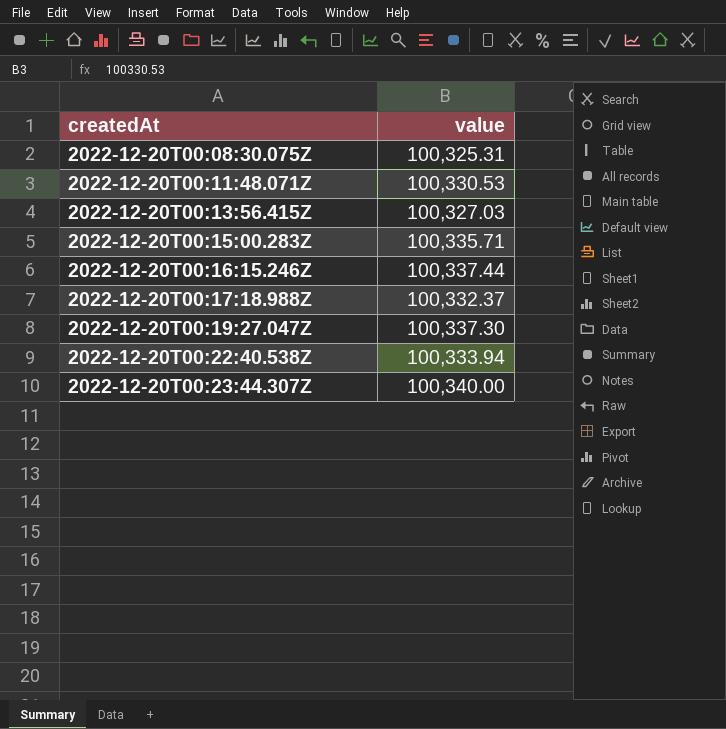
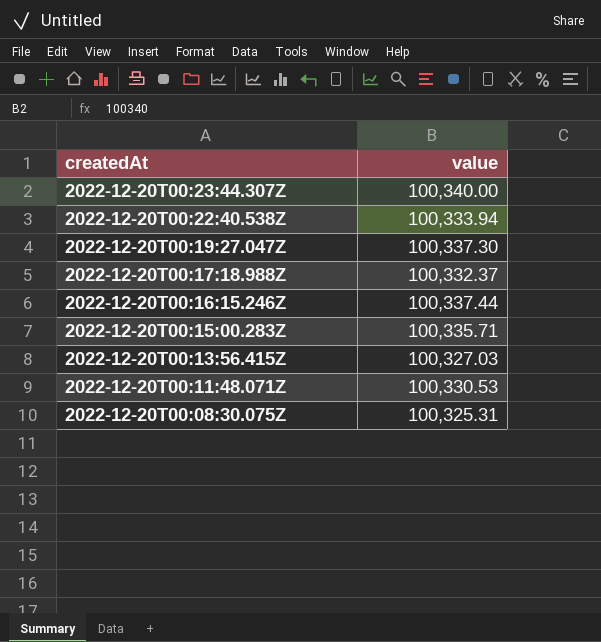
row order: createdAt ascending -> createdAt descending

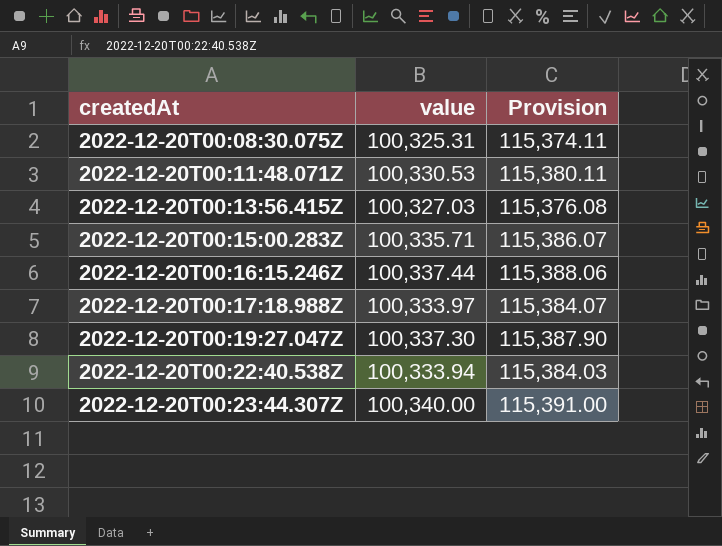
row order: createdAt descending -> createdAt ascending
column Provision | formula: none -> [value] * 1.15
2022-12-20T00:17:18.988Z | value: 100,332.37 -> 100,333.97

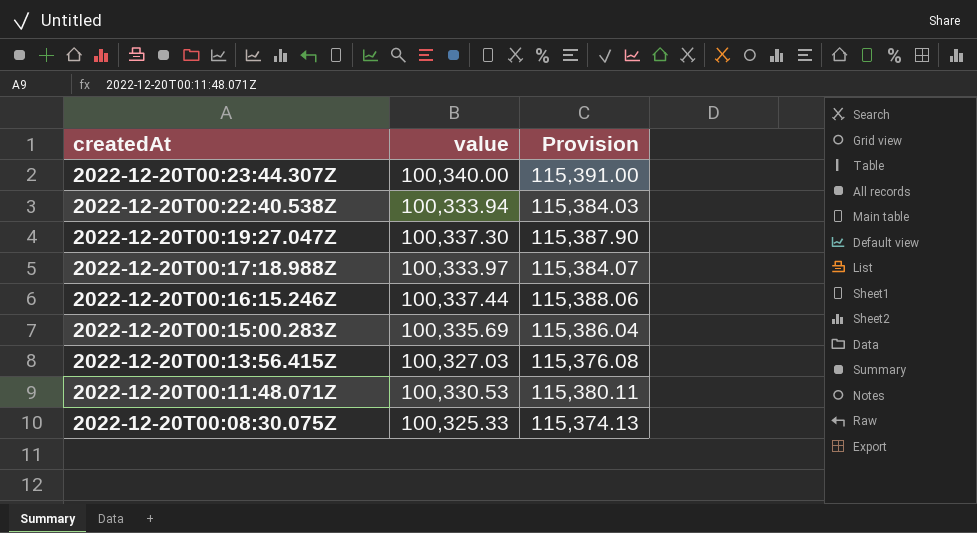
row order: createdAt ascending -> createdAt descending
2022-12-20T00:15:00.283Z | value: 100,335.71 -> 100,335.69
2022-12-20T00:15:00.283Z | Provision: 115,386.07 -> 115,386.04
2022-12-20T00:08:30.075Z | value: 100,325.31 -> 100,325.33
2022-12-20T00:08:30.075Z | Provision: 115,374.11 -> 115,374.13

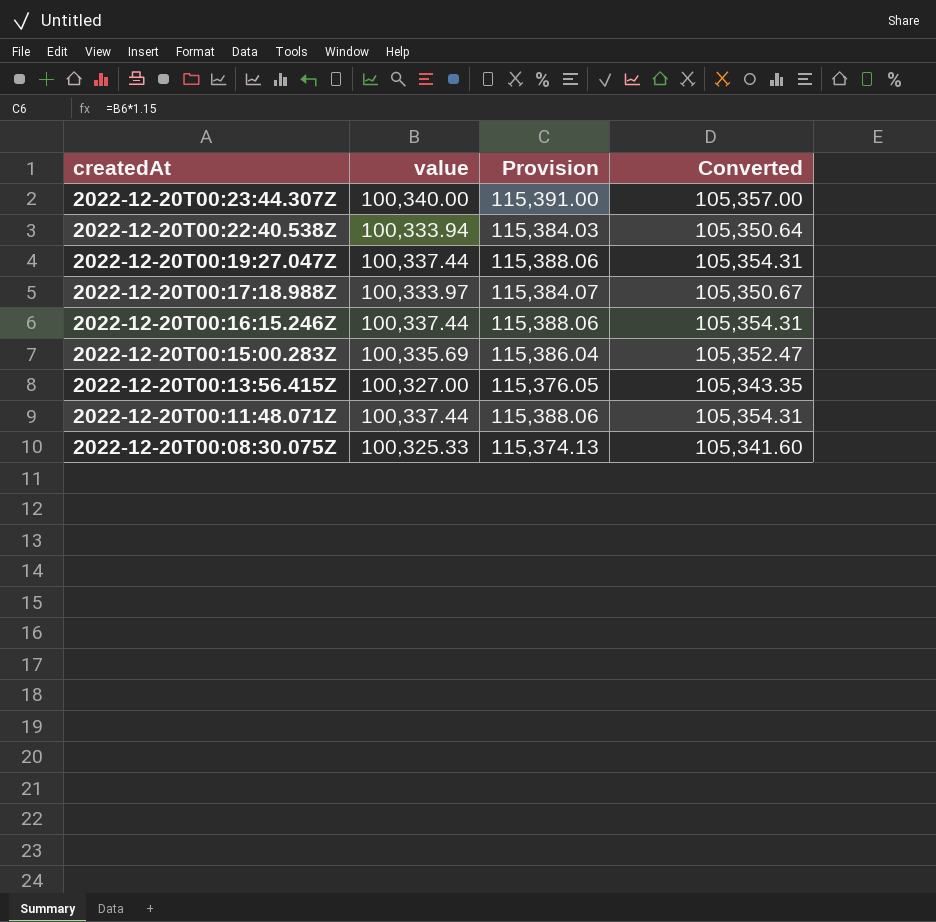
column Converted | formula: none -> [value] * 1.05
2022-12-20T00:19:27.047Z | value: 100,337.30 -> 100,337.44
2022-12-20T00:19:27.047Z | Provision: 115,387.90 -> 115,388.06
2022-12-20T00:13:56.415Z | value: 100,327.03 -> 100,327.00
2022-12-20T00:13:56.415Z | Provision: 115,376.08 -> 115,376.05
2022-12-20T00:11:48.071Z | value: 100,330.53 -> 100,337.44
2022-12-20T00:11:48.071Z | Provision: 115,380.11 -> 115,388.06

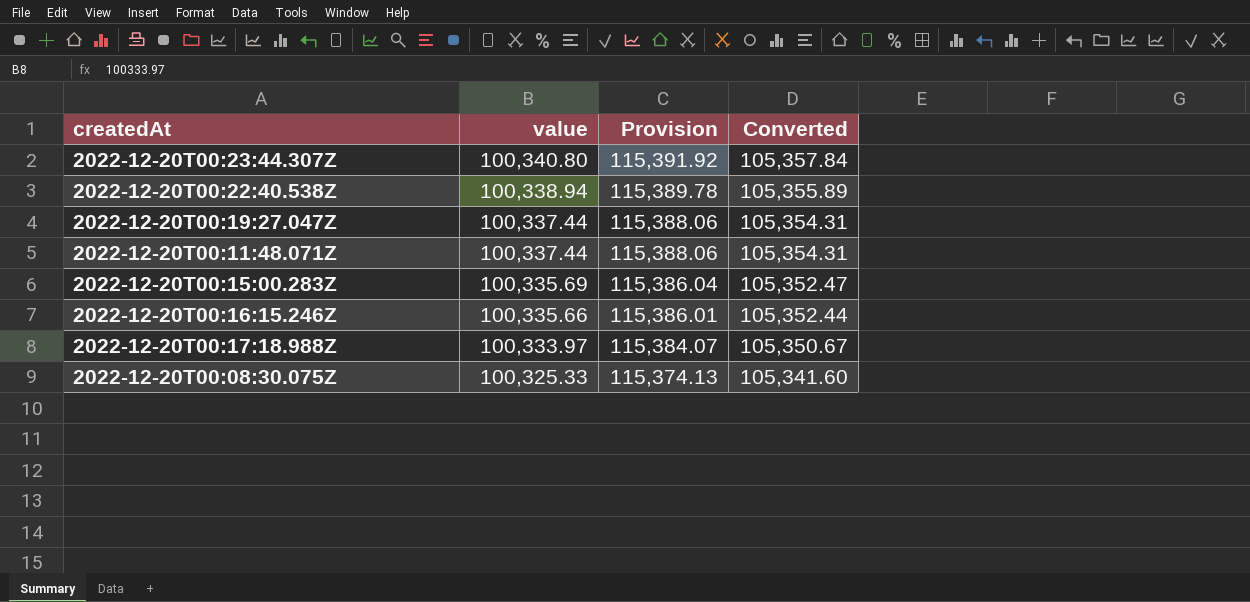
row order: createdAt descending -> value descending
row 2022-12-20T00:13:56.415Z: 100,327.00 | 115,376.05 | 105,343.35 -> none
2022-12-20T00:23:44.307Z | value: 100,340.00 -> 100,340.80
2022-12-20T00:23:44.307Z | Provision: 115,391.00 -> 115,391.92
2022-12-20T00:23:44.307Z | Converted: 105,357.00 -> 105,357.84
2022-12-20T00:22:40.538Z | value: 100,333.94 -> 100,338.94
2022-12-20T00:22:40.538Z | Provision: 115,384.03 -> 115,389.78
2022-12-20T00:22:40.538Z | Converted: 105,350.64 -> 105,355.89
2022-12-20T00:16:15.246Z | value: 100,337.44 -> 100,335.66
2022-12-20T00:16:15.246Z | Provision: 115,388.06 -> 115,386.01
2022-12-20T00:16:15.246Z | Converted: 105,354.31 -> 105,352.44

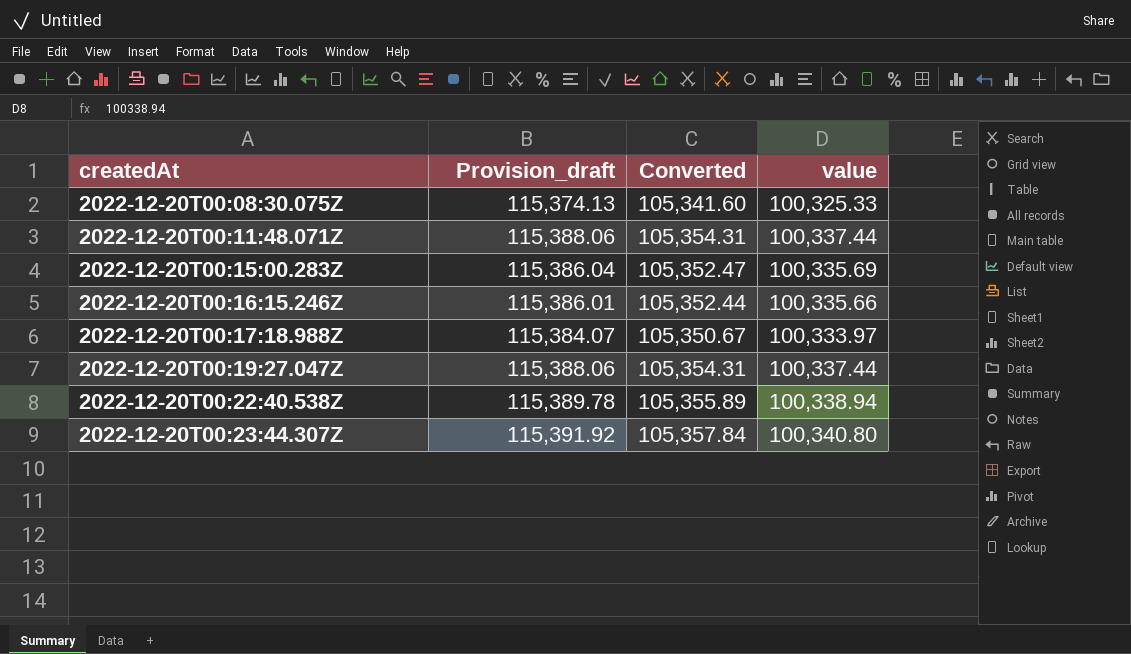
row order: value descending -> createdAt ascending
column name: Provision -> Provision_draft
column value | position: 2 -> 4

